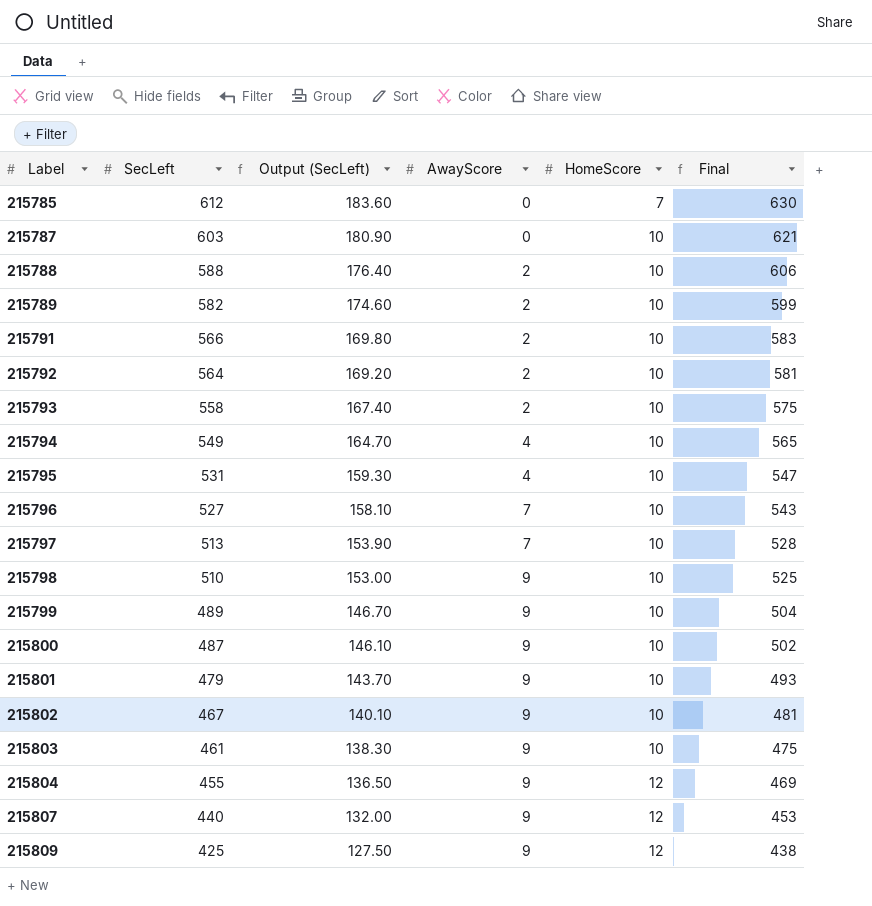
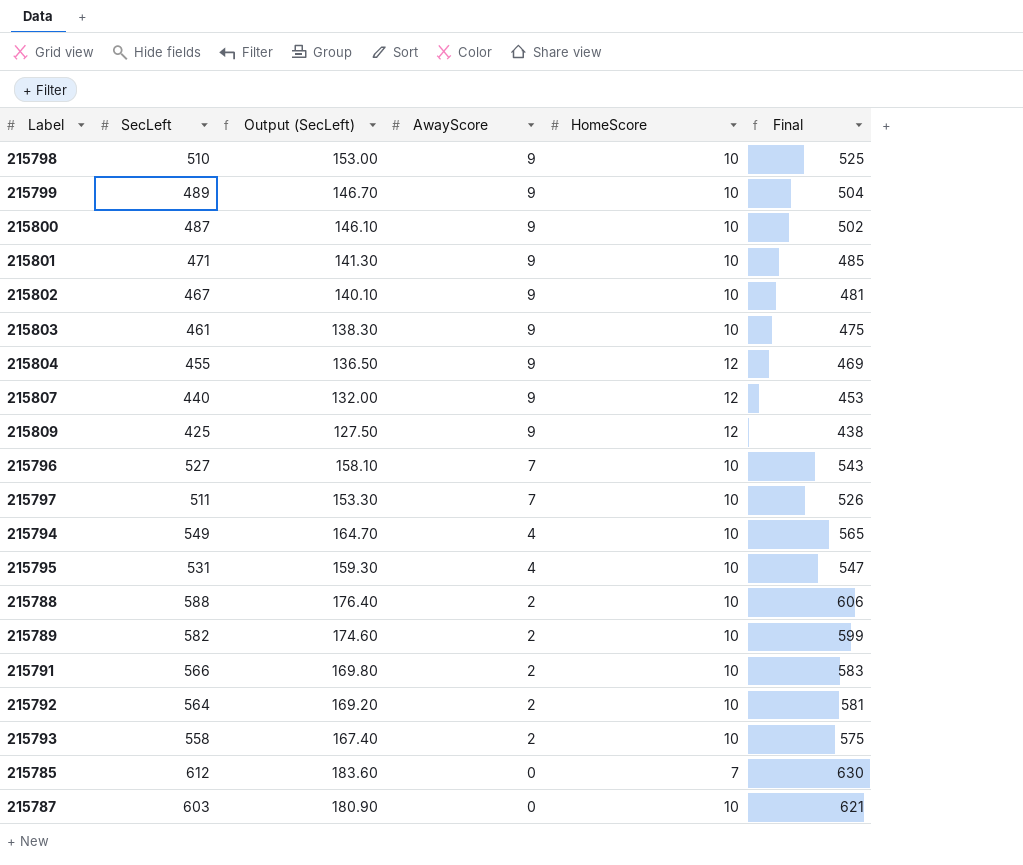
row order: Label ascending -> AwayScore descending
215801 | SecLeft: 479 -> 471
215801 | Output (SecLeft): 143.70 -> 141.30
215801 | Final: 493 -> 485
215797 | SecLeft: 513 -> 511
215797 | Output (SecLeft): 153.90 -> 153.30
215797 | Final: 528 -> 526

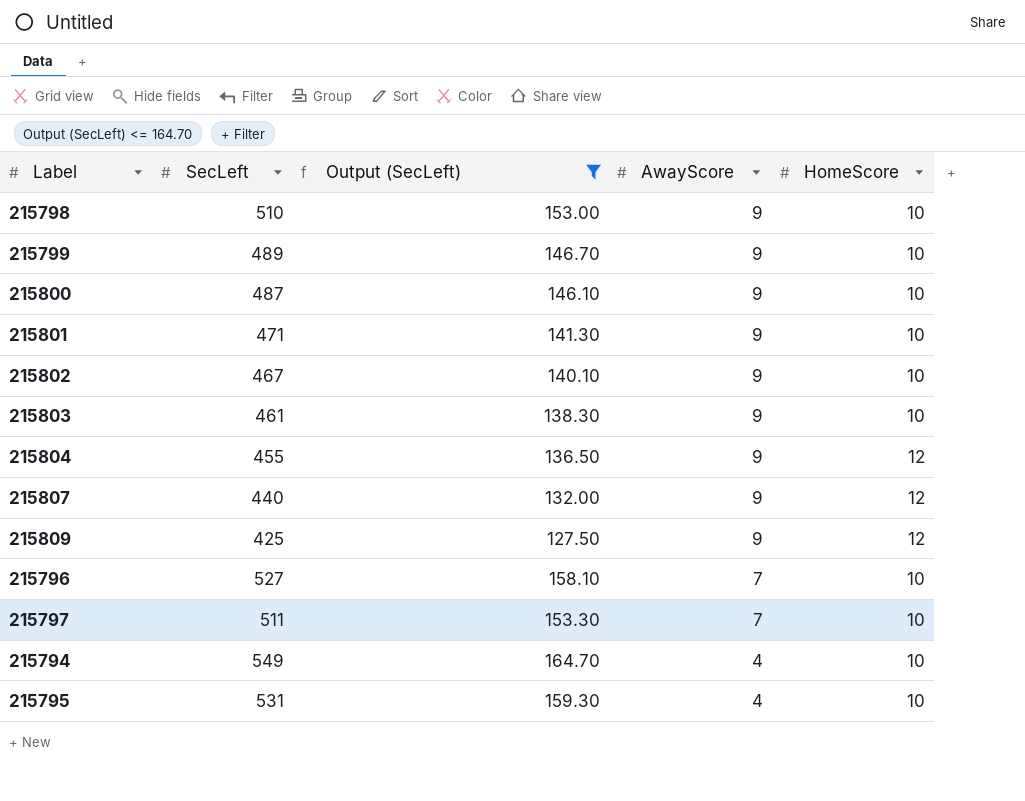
filter: none -> Output (SecLeft) <= 164.70
column Final | formula: [SecLeft] * 1.03 -> none

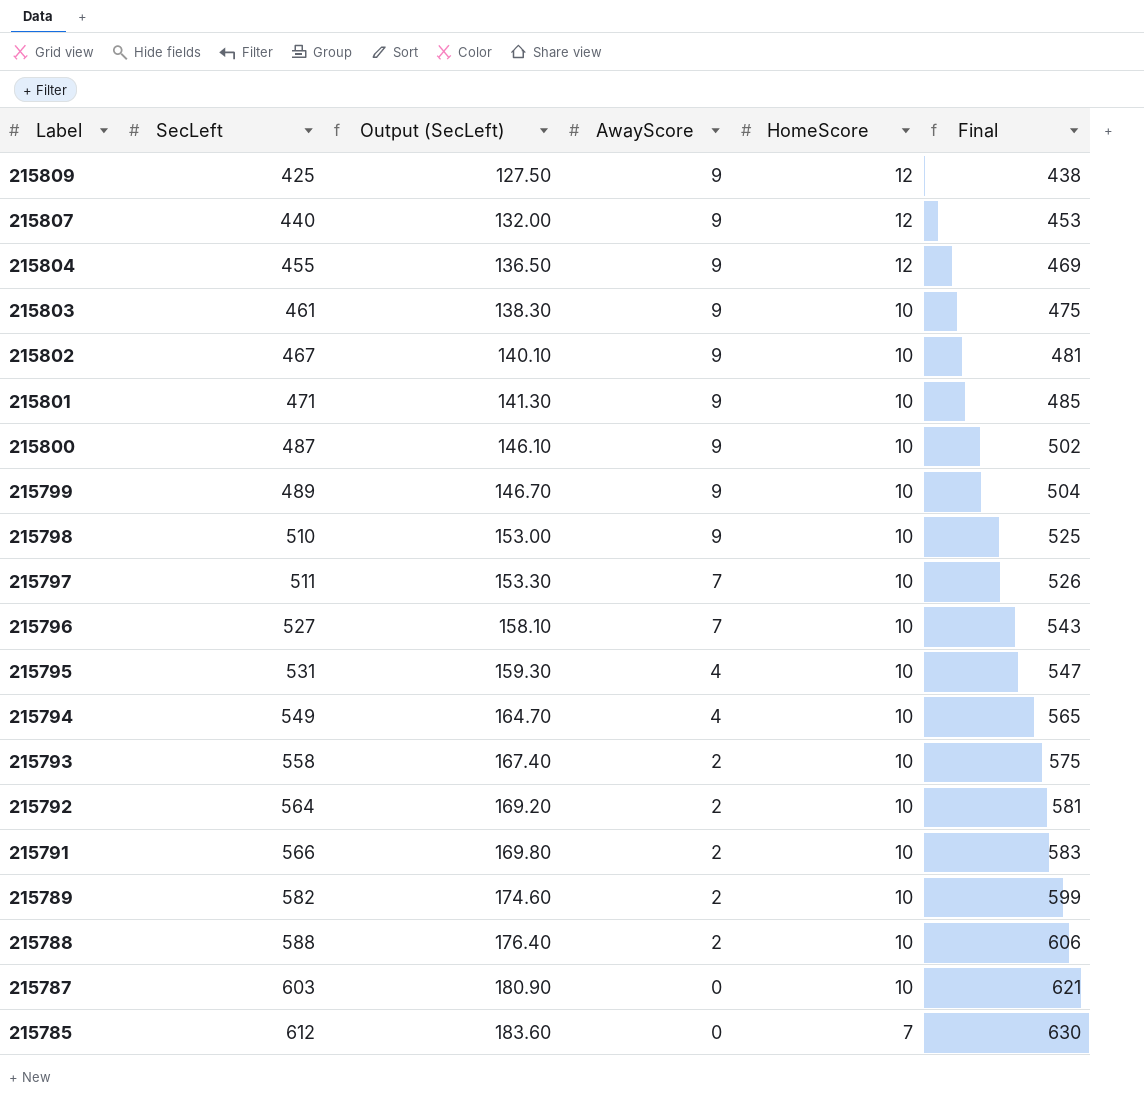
filter: Output (SecLeft) <= 164.70 -> none
row order: AwayScore descending -> Label descending
column Final | formula: none -> [SecLeft] * 1.03

